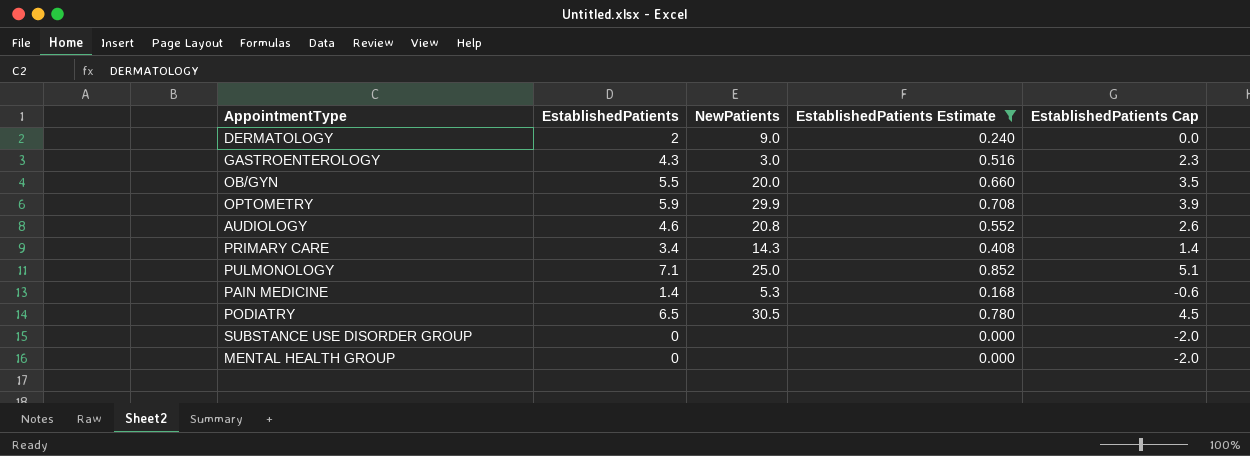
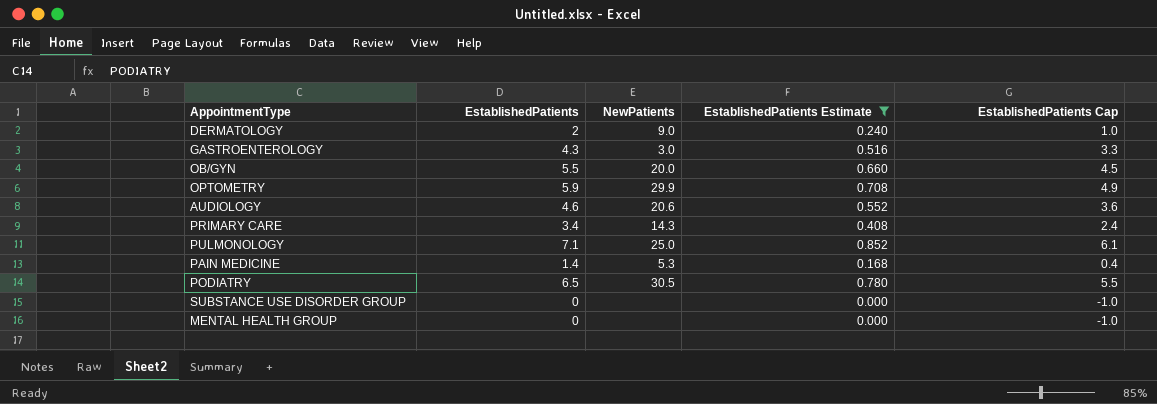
column EstablishedPatients Cap | formula: [EstablishedPatients] - 2 -> [EstablishedPatients] - 1
AUDIOLOGY | NewPatients: 20.8 -> 20.6

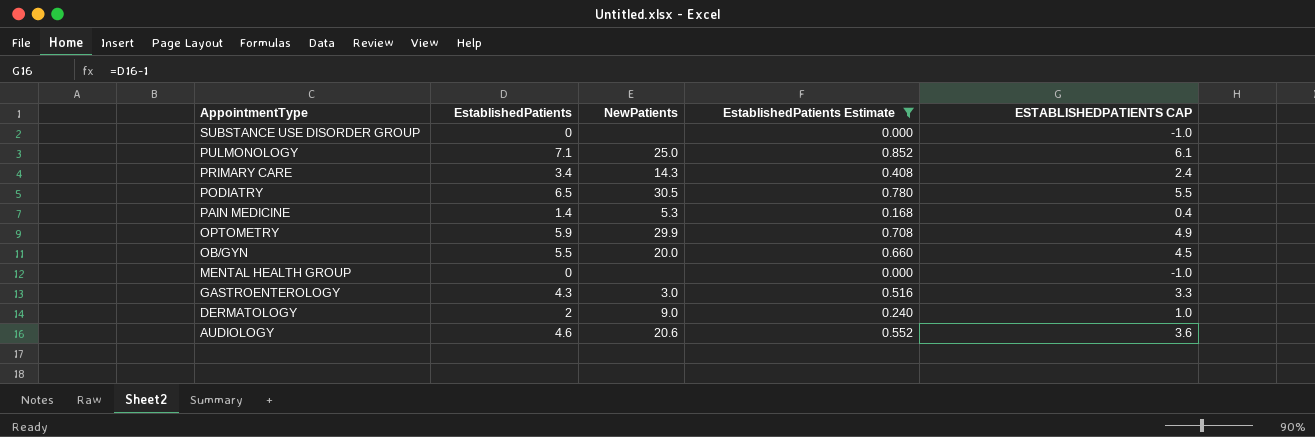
row order: none -> AppointmentType descending
column name: EstablishedPatients Cap -> ESTABLISHEDPATIENTS CAP

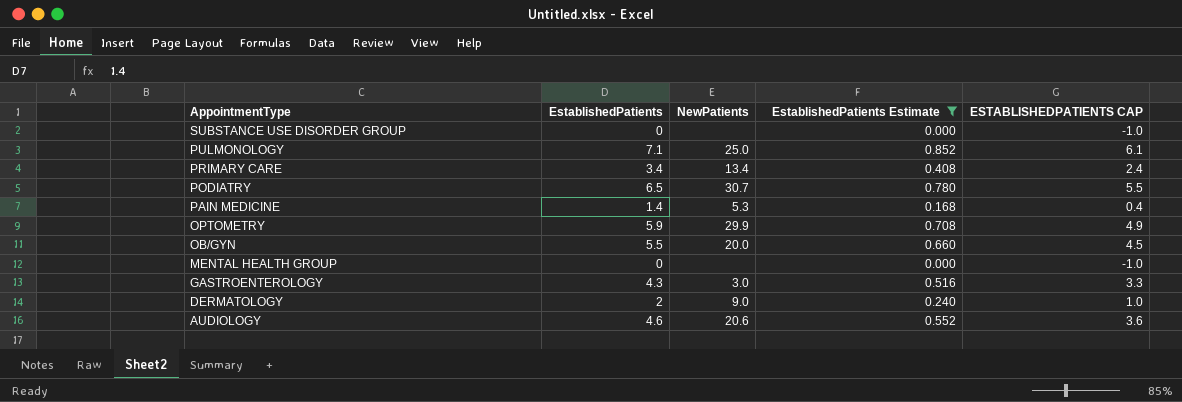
PRIMARY CARE | NewPatients: 14.3 -> 13.4
PODIATRY | NewPatients: 30.5 -> 30.7

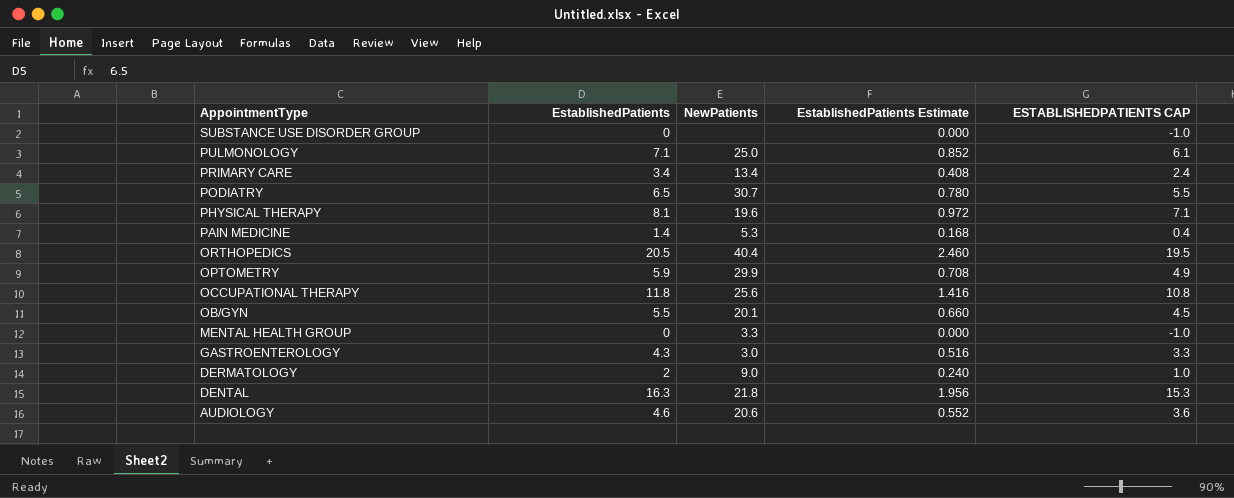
filter: EstablishedPatients Estimate <= 0.852 -> none
OB/GYN | NewPatients: 20.0 -> 20.1
MENTAL HEALTH GROUP | NewPatients: none -> 3.3

